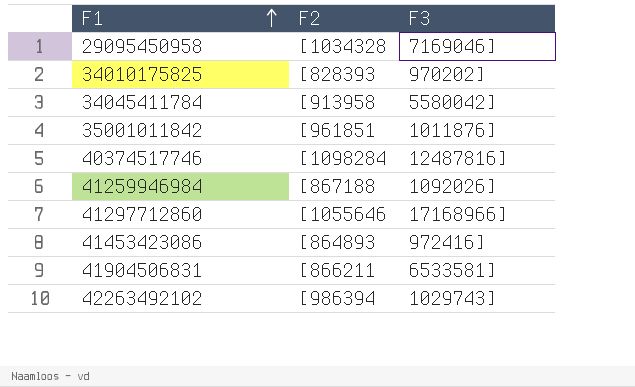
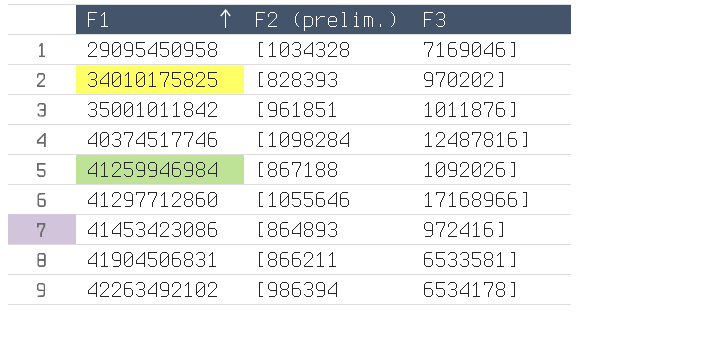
column name: F2 -> F2 (prelim.)
row 34045411784: [913958 | 5580042] -> none
42263492102 | F3: 1029743] -> 6534178]

